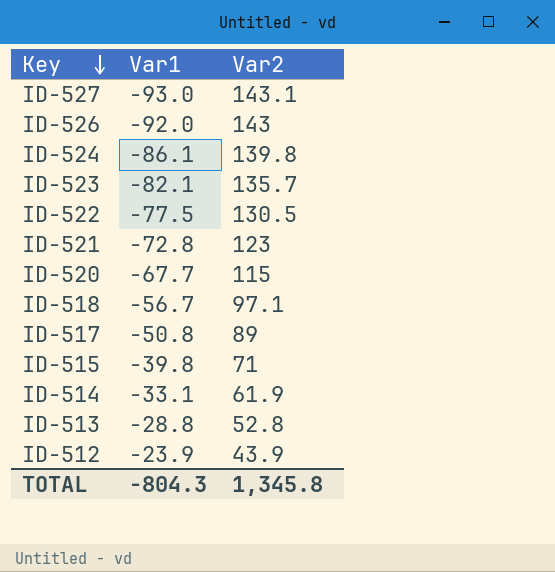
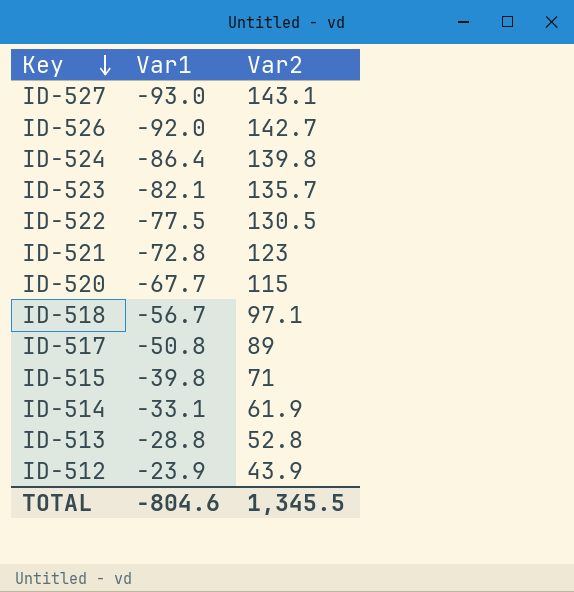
ID-526 | Var2: 143 -> 142.7
ID-524 | Var1: -86.1 -> -86.4
TOTAL | Var1: -804.3 -> -804.6
TOTAL | Var2: 1,345.8 -> 1,345.5

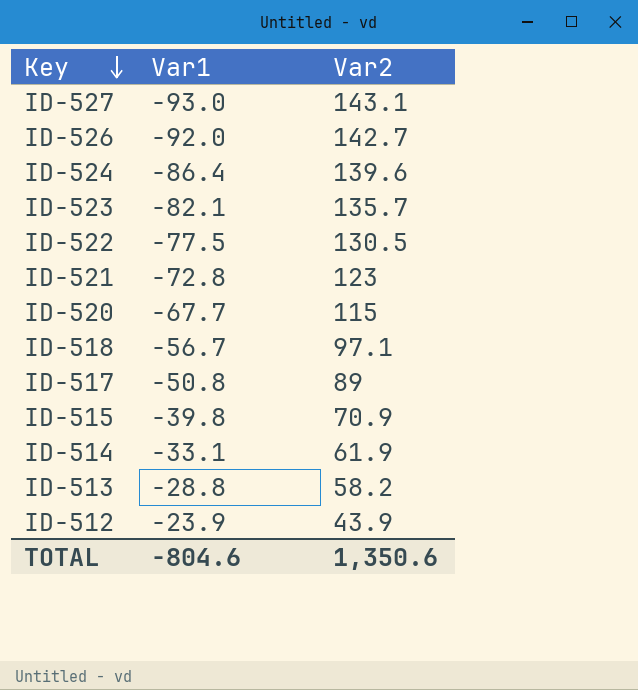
ID-524 | Var2: 139.8 -> 139.6
ID-515 | Var2: 71 -> 70.9
ID-513 | Var2: 52.8 -> 58.2
TOTAL | Var2: 1,345.5 -> 1,350.6

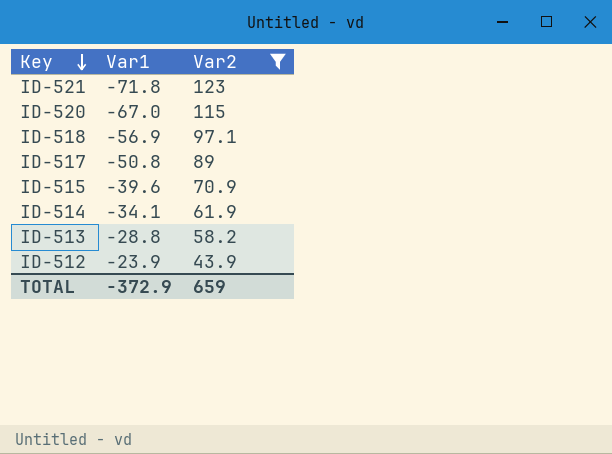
filter: none -> Var2 <= 123
ID-521 | Var1: -72.8 -> -71.8
ID-520 | Var1: -67.7 -> -67.0
ID-518 | Var1: -56.7 -> -56.9
ID-515 | Var1: -39.8 -> -39.6
ID-514 | Var1: -33.1 -> -34.1
TOTAL | Var1: -804.6 -> -372.9
TOTAL | Var2: 1,350.6 -> 659

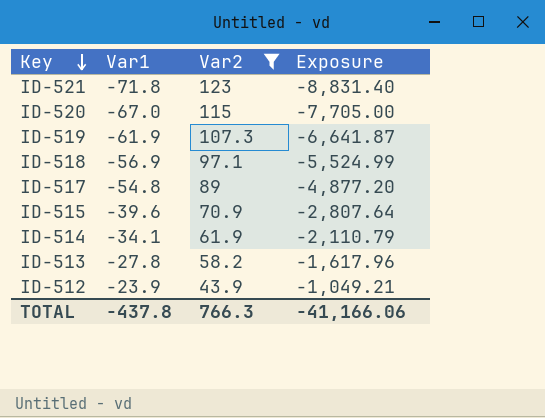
column Exposure | formula: none -> [Var1] * [Var2]
row ID-519: none -> -61.9 | 107.3 | -6,641.87
ID-517 | Var1: -50.8 -> -54.8
ID-513 | Var1: -28.8 -> -27.8
TOTAL | Var1: -372.9 -> -437.8
TOTAL | Var2: 659 -> 766.3

